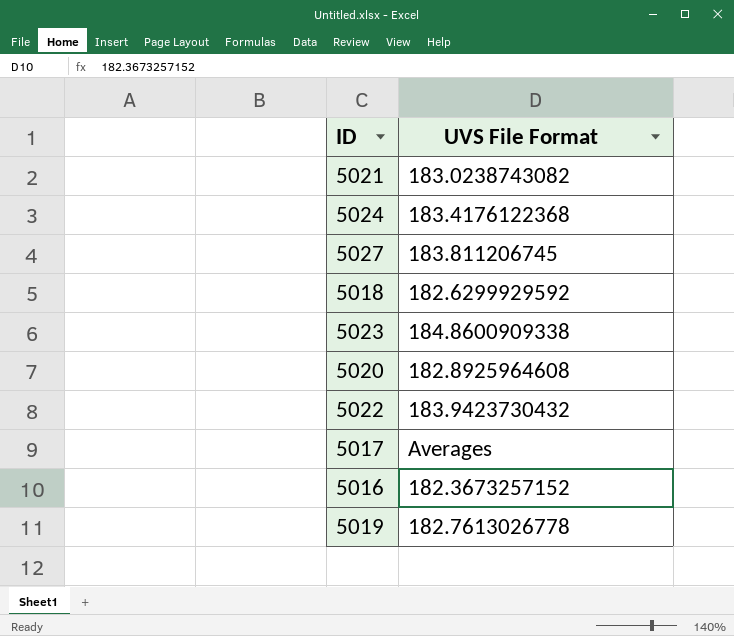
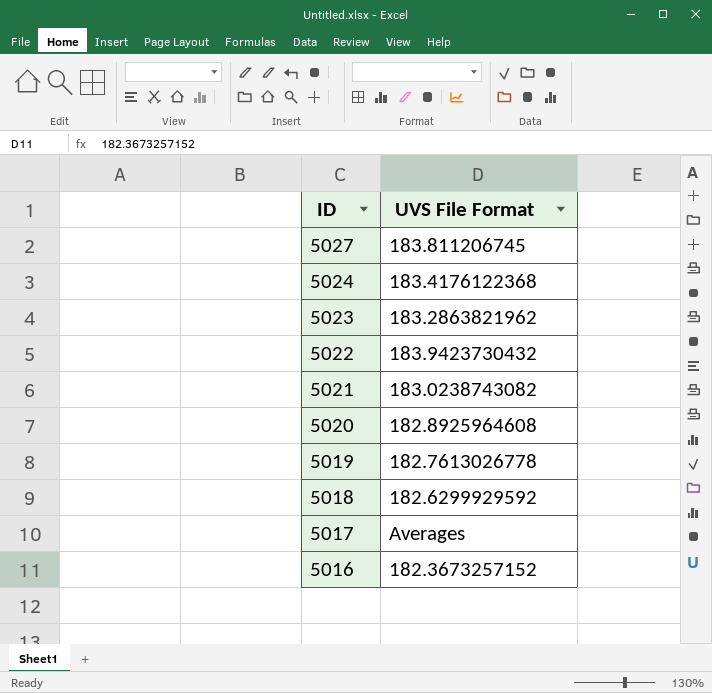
row order: none -> ID descending
5023 | UVS File Format: 184.8600909338 -> 183.2863821962

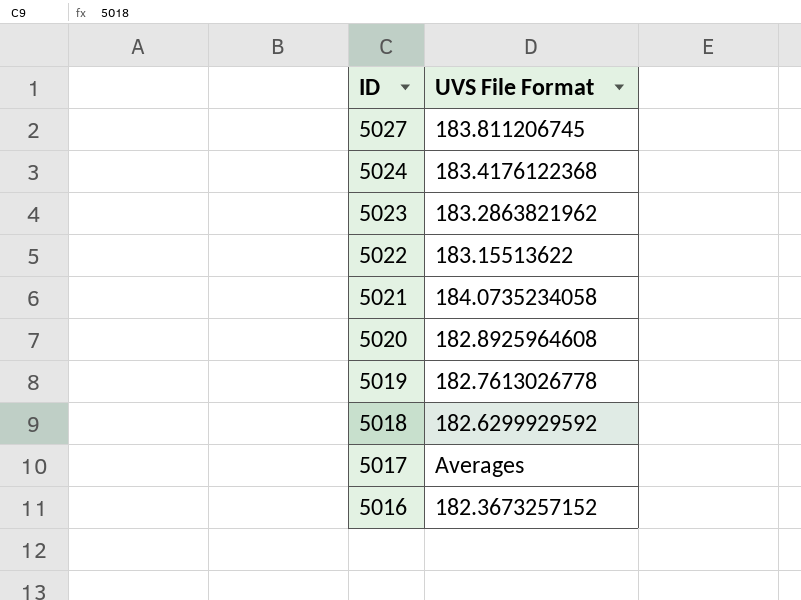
5022 | UVS File Format: 183.9423730432 -> 183.15513622
5021 | UVS File Format: 183.0238743082 -> 184.0735234058

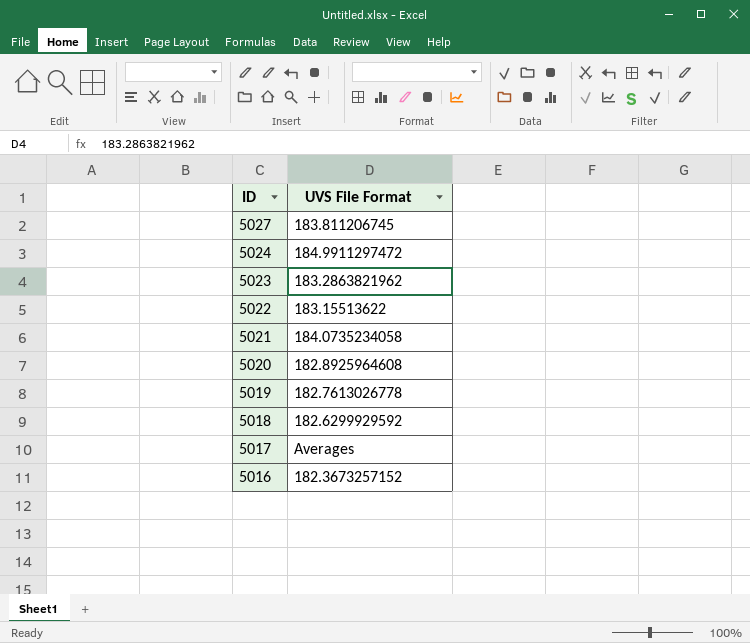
5024 | UVS File Format: 183.4176122368 -> 184.9911297472

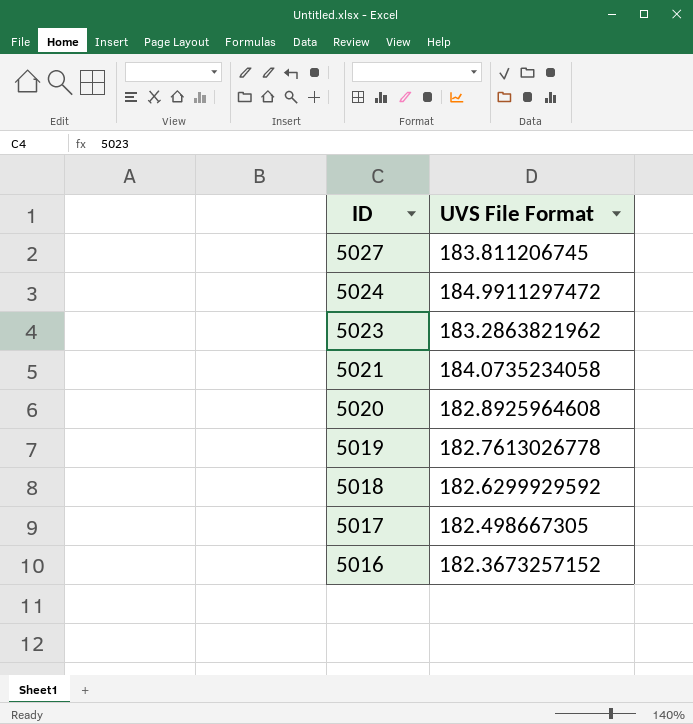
row 5022: 183.15513622 -> none
5017 | UVS File Format: Averages -> 182.498667305

